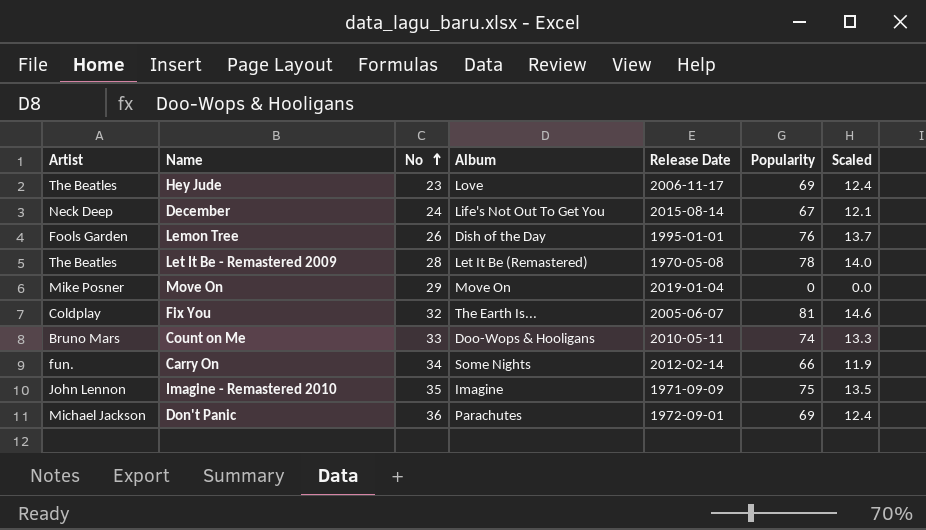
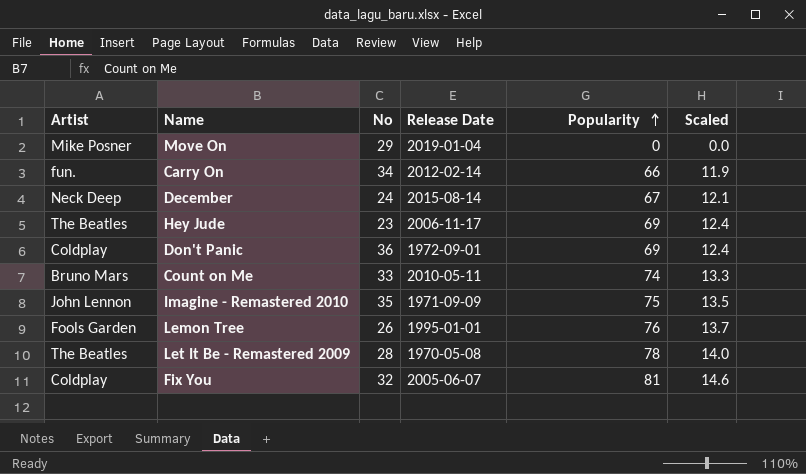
row order: No ascending -> Popularity ascending
column Album | position: 4 -> none
Don't Panic | Artist: Michael Jackson -> Coldplay

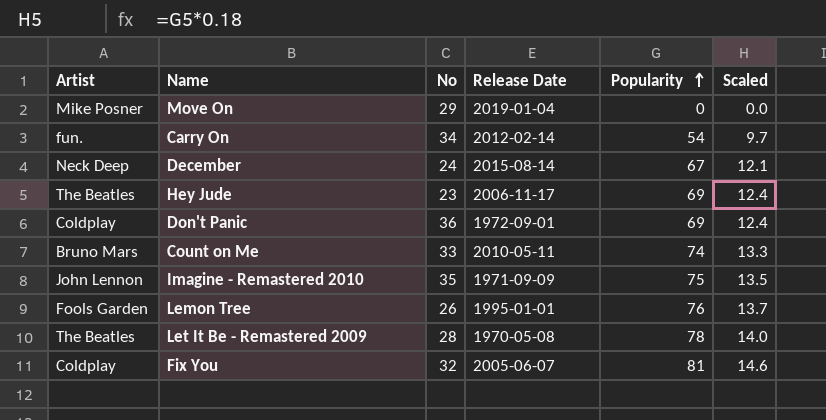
Carry On | Popularity: 66 -> 54
Carry On | Scaled: 11.9 -> 9.7

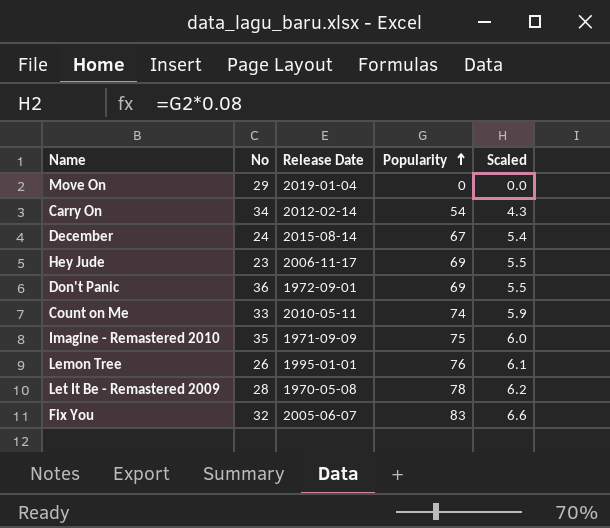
column Artist | position: 1 -> none
column Scaled | formula: [Popularity] * 0.18 -> [Popularity] * 0.08
Fix You | Popularity: 81 -> 83

